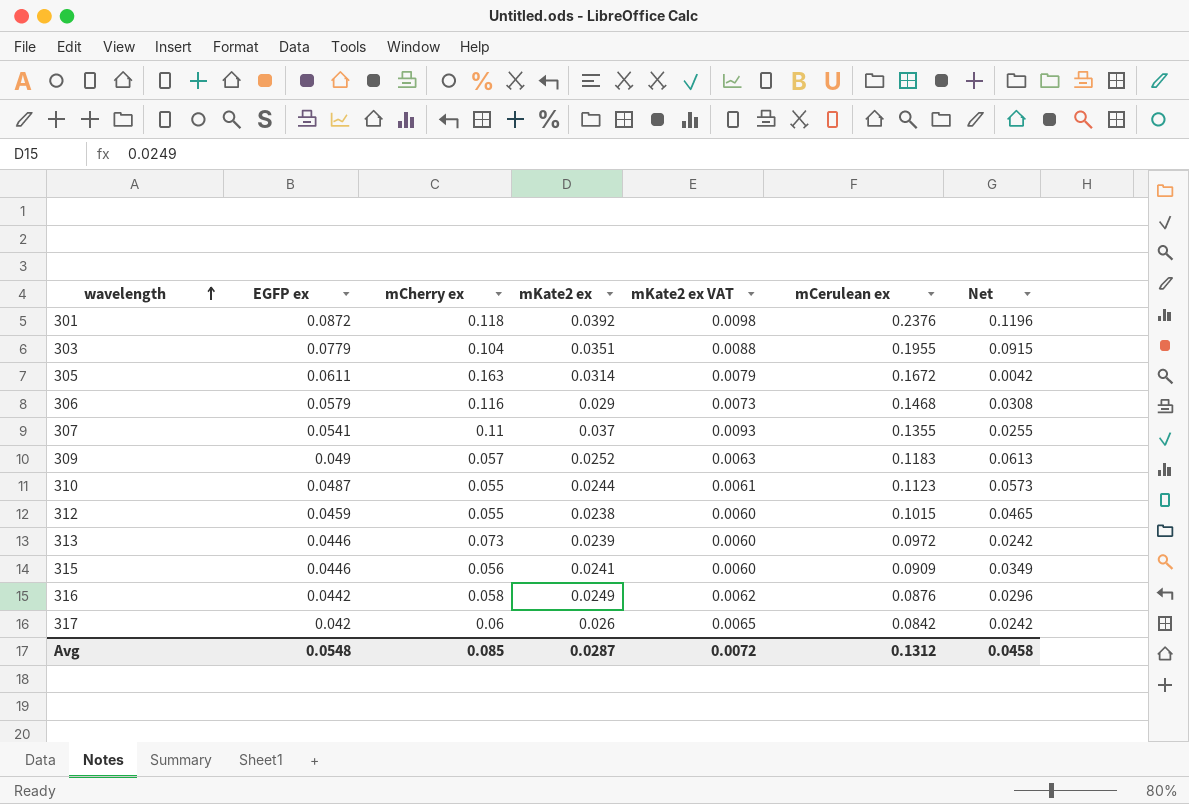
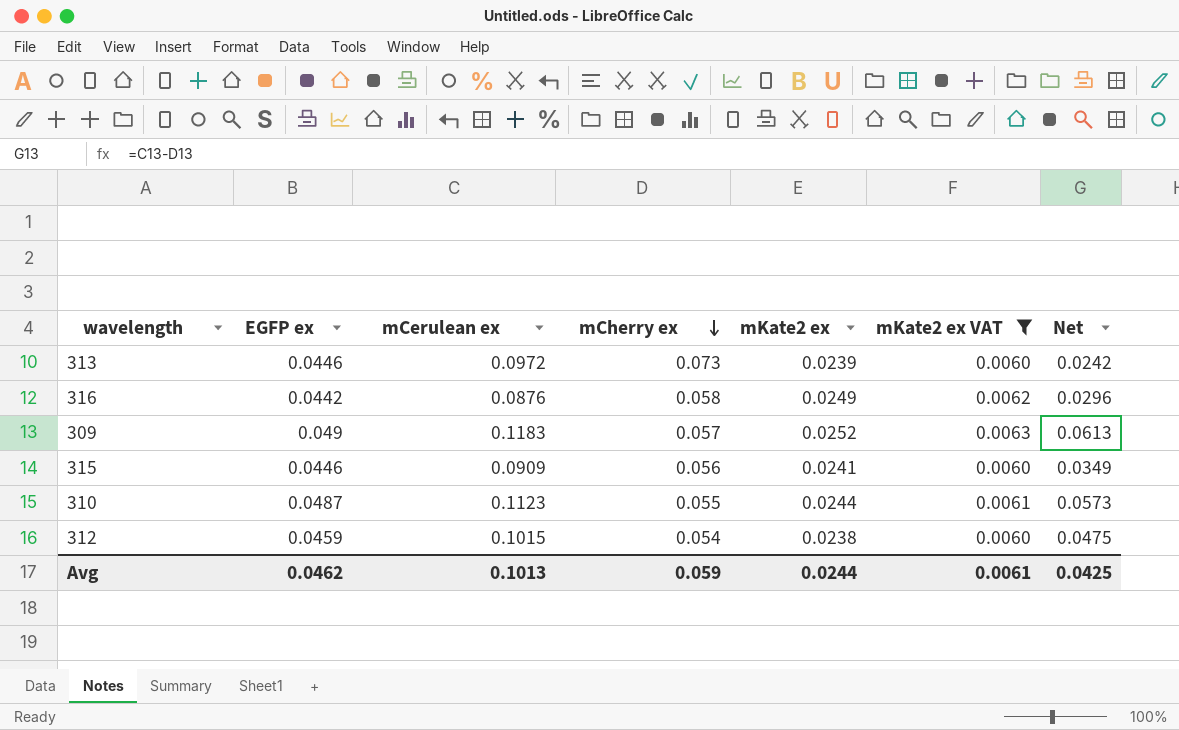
filter: none -> mKate2 ex VAT <= 0.0063
row order: wavelength ascending -> mCherry ex descending
column mCerulean ex | position: 6 -> 3
312 | mCherry ex: 0.055 -> 0.054
312 | Net: 0.0465 -> 0.0475
Avg | EGFP ex: 0.0548 -> 0.0462
Avg | mCerulean ex: 0.1312 -> 0.1013
Avg | mCherry ex: 0.085 -> 0.059
Avg | mKate2 ex: 0.0287 -> 0.0244
Avg | mKate2 ex VAT: 0.0072 -> 0.0061
Avg | Net: 0.0458 -> 0.0425

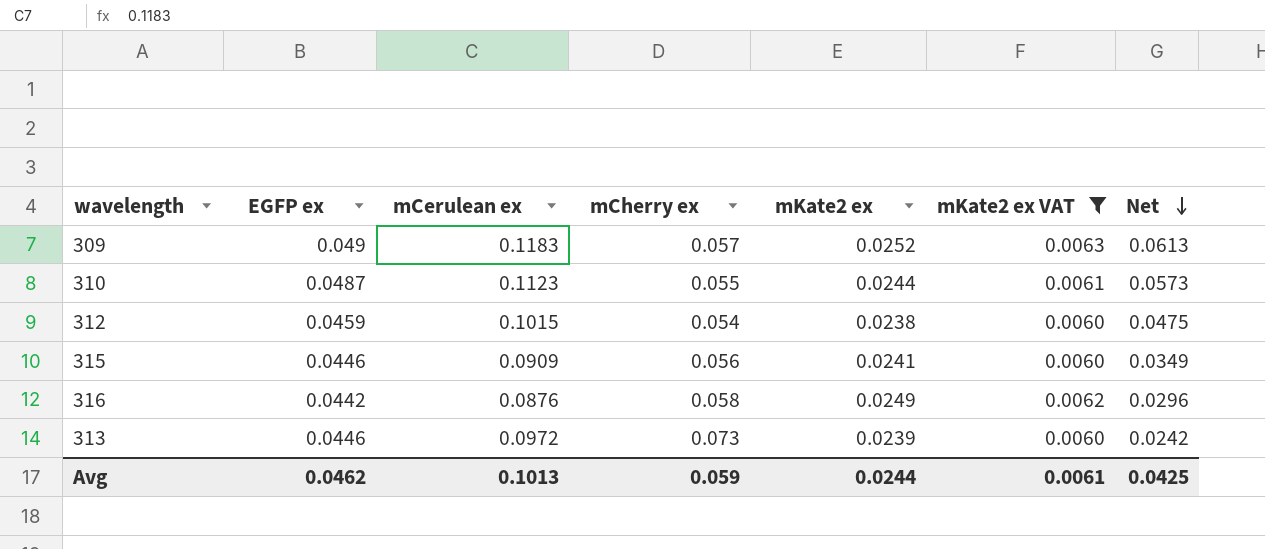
row order: mCherry ex descending -> Net descending

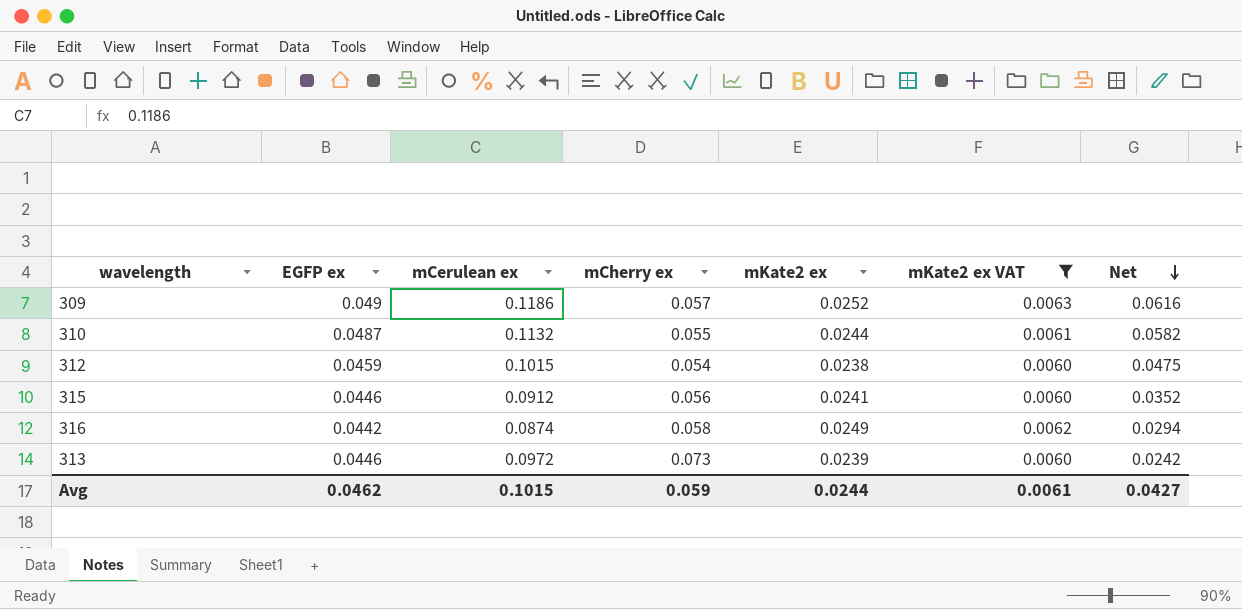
309 | mCerulean ex: 0.1183 -> 0.1186
309 | Net: 0.0613 -> 0.0616
310 | mCerulean ex: 0.1123 -> 0.1132
310 | Net: 0.0573 -> 0.0582
315 | mCerulean ex: 0.0909 -> 0.0912
315 | Net: 0.0349 -> 0.0352
316 | mCerulean ex: 0.0876 -> 0.0874
316 | Net: 0.0296 -> 0.0294
Avg | mCerulean ex: 0.1013 -> 0.1015
Avg | Net: 0.0425 -> 0.0427

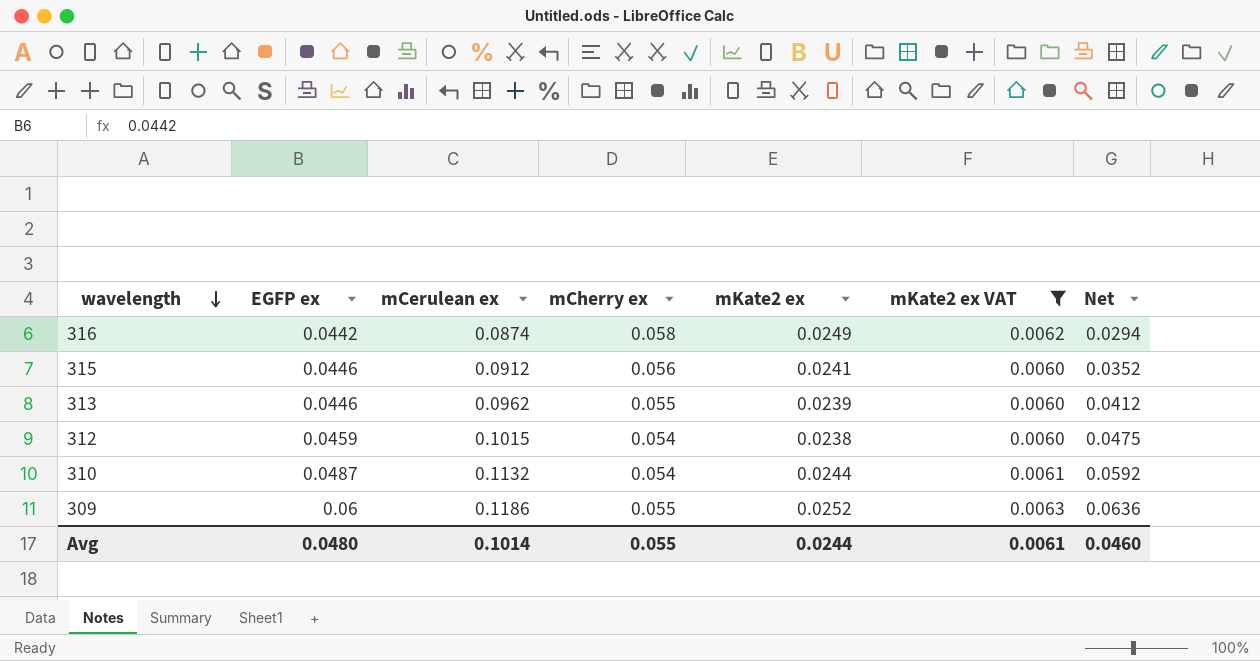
row order: Net descending -> wavelength descending
313 | mCerulean ex: 0.0972 -> 0.0962
313 | mCherry ex: 0.073 -> 0.055
313 | Net: 0.0242 -> 0.0412
310 | mCherry ex: 0.055 -> 0.054
310 | Net: 0.0582 -> 0.0592
309 | EGFP ex: 0.049 -> 0.06
309 | mCherry ex: 0.057 -> 0.055
309 | Net: 0.0616 -> 0.0636
Avg | EGFP ex: 0.0462 -> 0.0480
Avg | mCerulean ex: 0.1015 -> 0.1014
Avg | mCherry ex: 0.059 -> 0.055
Avg | Net: 0.0427 -> 0.0460

